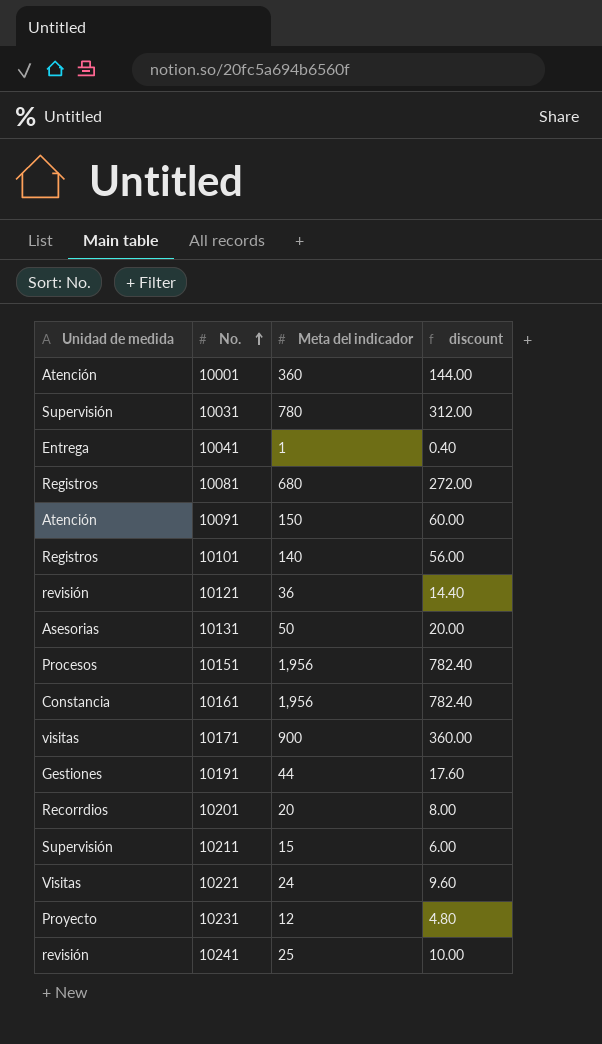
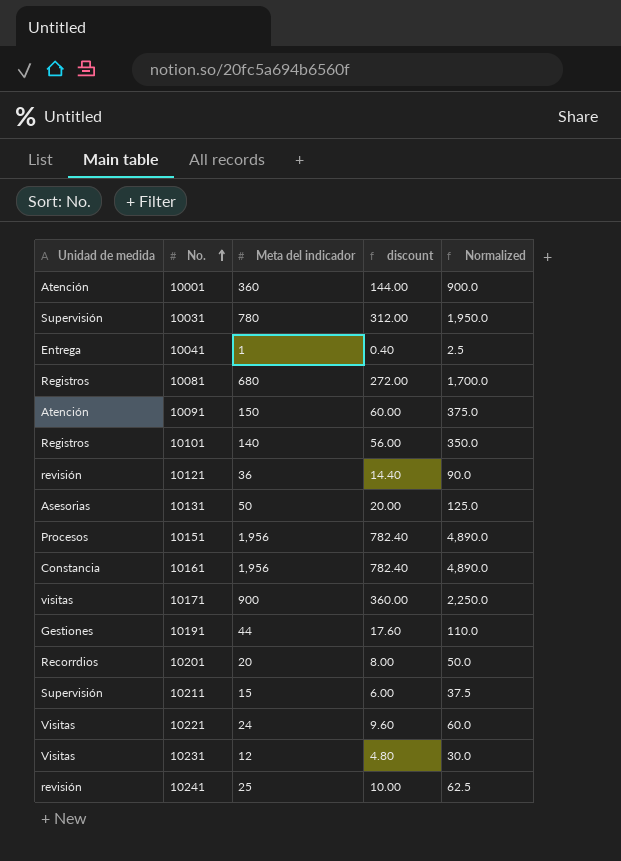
column Normalized | formula: none -> [Meta del indicador] * 2.5
10231 | Unidad de medida: Proyecto -> Visitas

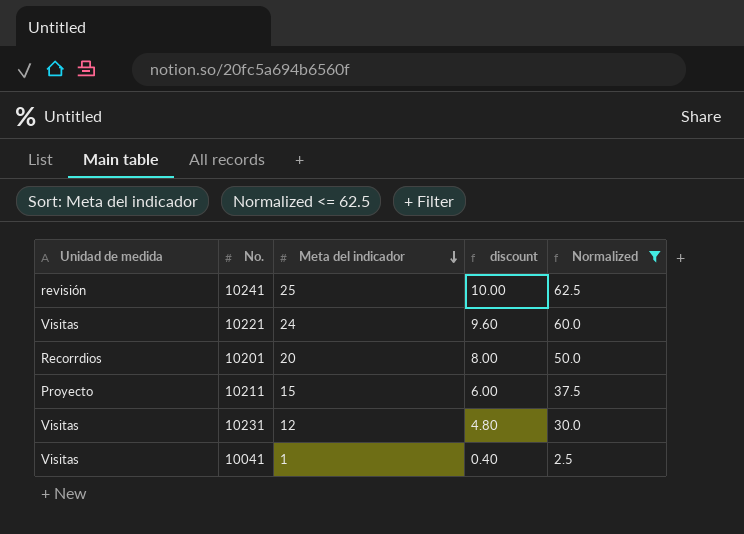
filter: none -> Normalized <= 62.5
row order: No. ascending -> Meta del indicador descending
10211 | Unidad de medida: Supervisión -> Proyecto
10041 | Unidad de medida: Entrega -> Visitas

